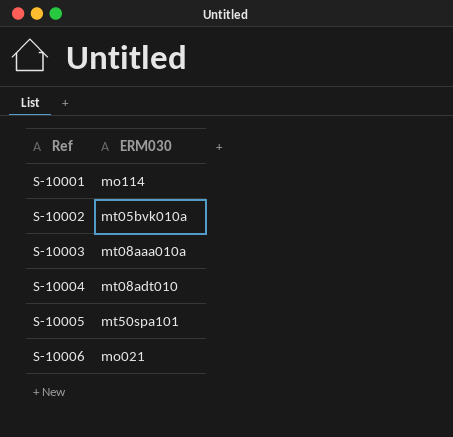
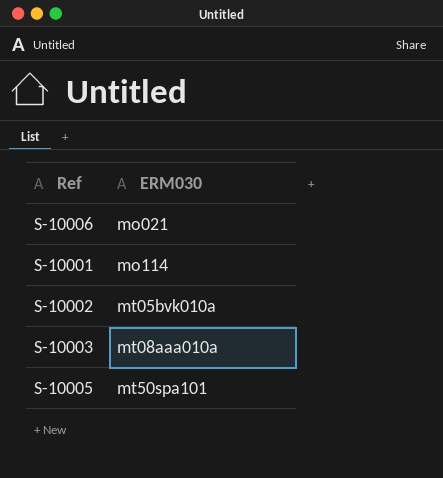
row order: Ref ascending -> ERM030 ascending
row S-10004: mt08adt010 -> none

